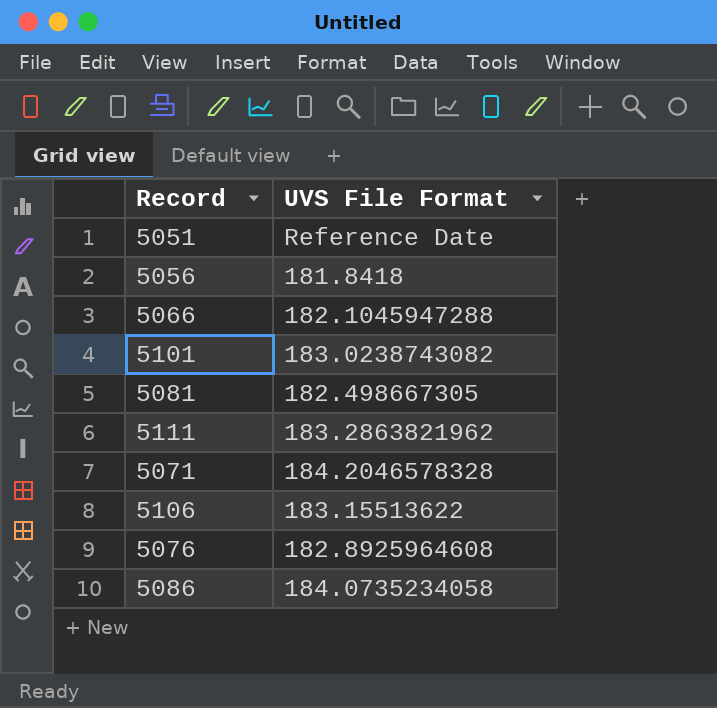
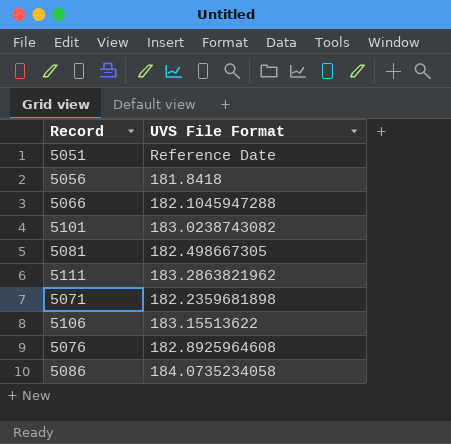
5071 | UVS File Format: 184.2046578328 -> 182.2359681898

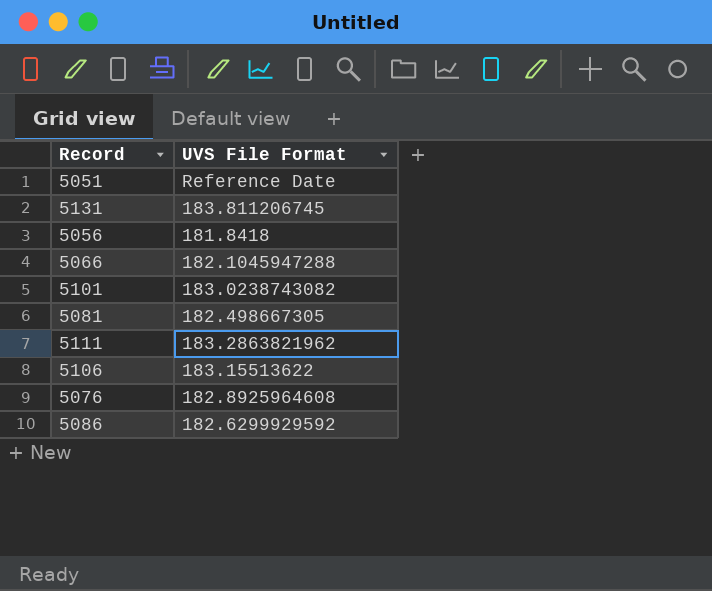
row 5071: 182.2359681898 -> none
row 5131: none -> 183.811206745
5086 | UVS File Format: 184.0735234058 -> 182.6299929592

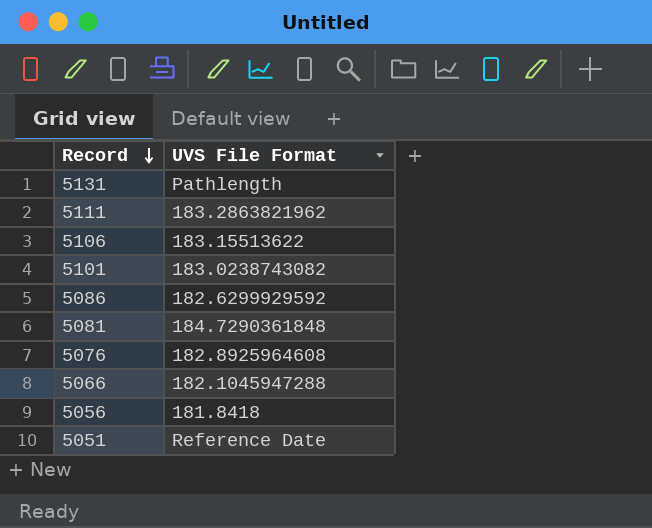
row order: none -> Record descending
5131 | UVS File Format: 183.811206745 -> Pathlength
5081 | UVS File Format: 182.498667305 -> 184.7290361848

